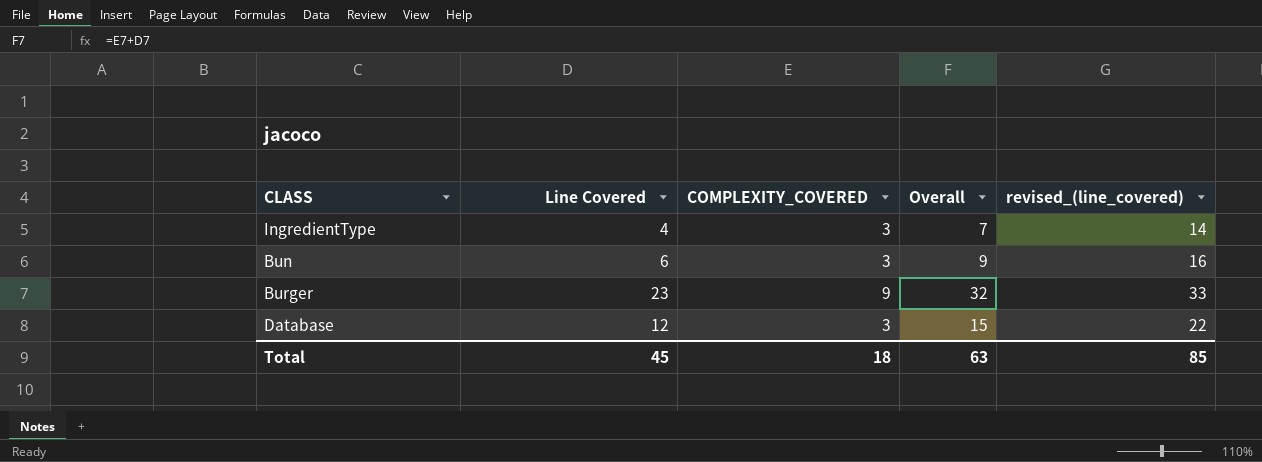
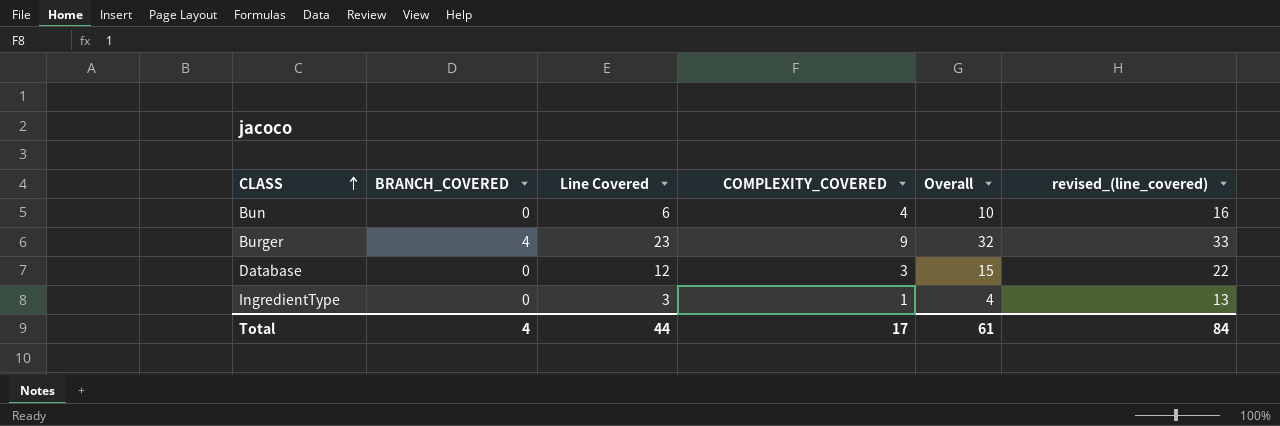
row order: none -> CLASS ascending
column BRANCH_COVERED | position: none -> 2
Bun | COMPLEXITY_COVERED: 3 -> 4
Bun | Overall: 9 -> 10
IngredientType | Line Covered: 4 -> 3
IngredientType | COMPLEXITY_COVERED: 3 -> 1
IngredientType | Overall: 7 -> 4
IngredientType | revised_(line_covered): 14 -> 13
Total | Line Covered: 45 -> 44
Total | COMPLEXITY_COVERED: 18 -> 17
Total | Overall: 63 -> 61
Total | revised_(line_covered): 85 -> 84

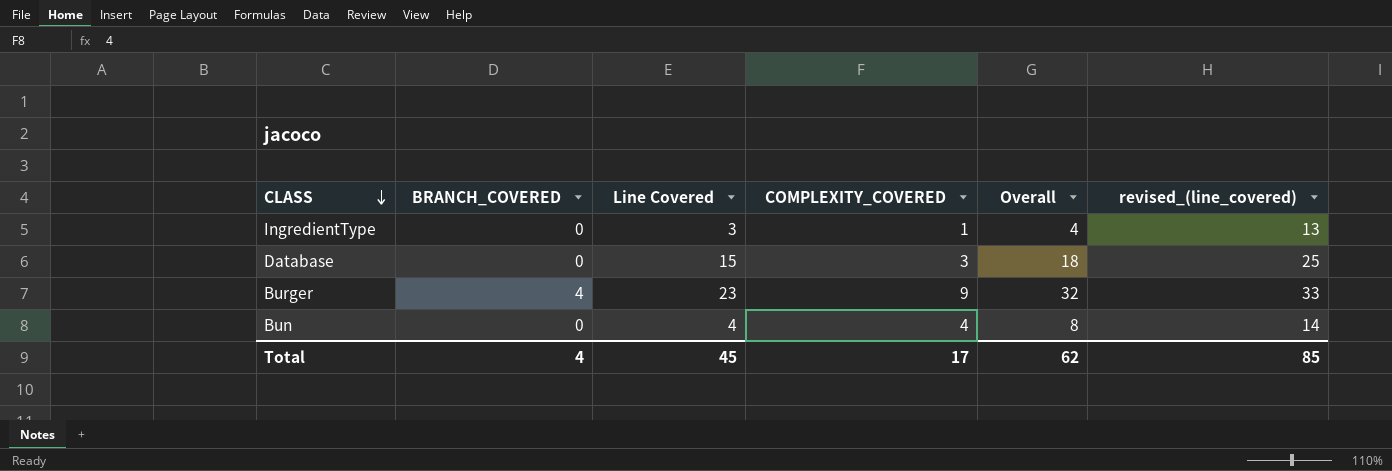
row order: CLASS ascending -> CLASS descending
Database | Line Covered: 12 -> 15
Database | Overall: 15 -> 18
Database | revised_(line_covered): 22 -> 25
Bun | Line Covered: 6 -> 4
Bun | Overall: 10 -> 8
Bun | revised_(line_covered): 16 -> 14
Total | Line Covered: 44 -> 45
Total | Overall: 61 -> 62
Total | revised_(line_covered): 84 -> 85

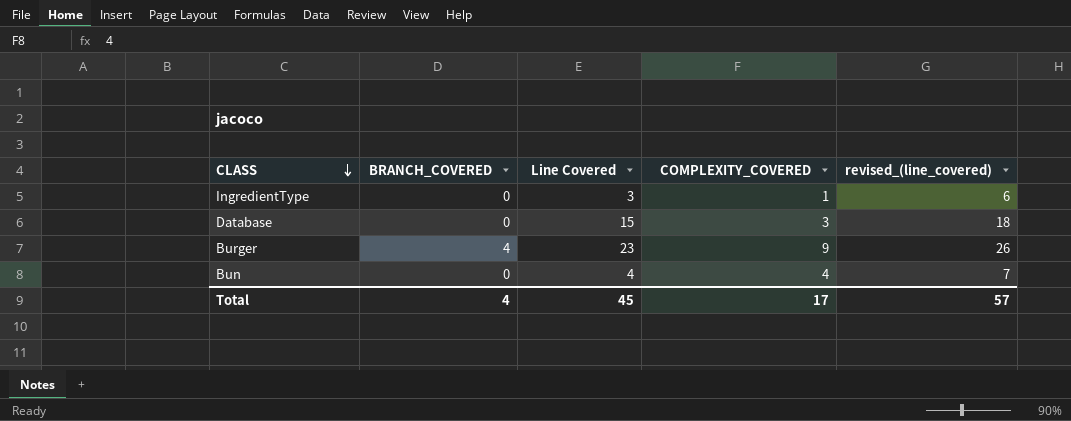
column Overall | formula: [Line Covered] + [COMPLEXITY_COVERED] -> none
column revised_(line_covered) | formula: [Line Covered] + 10 -> [Line Covered] + 3
Total | revised_(line_covered): 85 -> 57

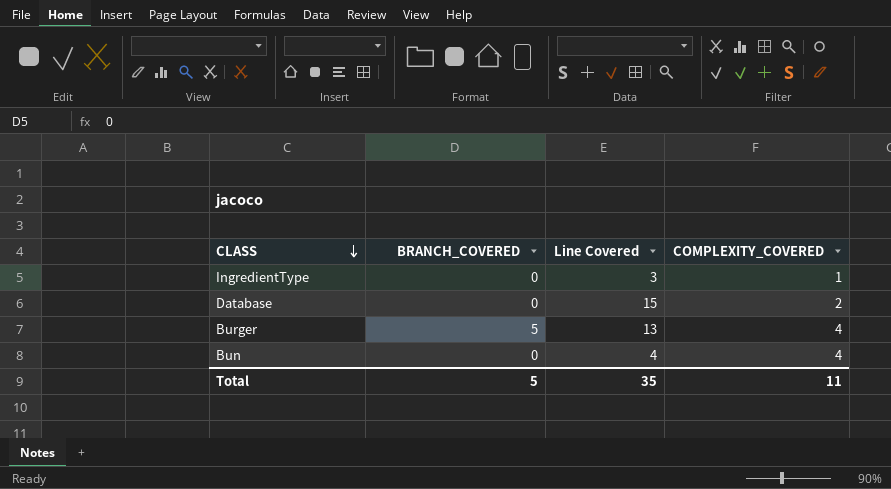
column revised_(line_covered) | formula: [Line Covered] + 3 -> none
Database | COMPLEXITY_COVERED: 3 -> 2
Burger | BRANCH_COVERED: 4 -> 5
Burger | Line Covered: 23 -> 13
Burger | COMPLEXITY_COVERED: 9 -> 4
Total | BRANCH_COVERED: 4 -> 5
Total | Line Covered: 45 -> 35
Total | COMPLEXITY_COVERED: 17 -> 11

